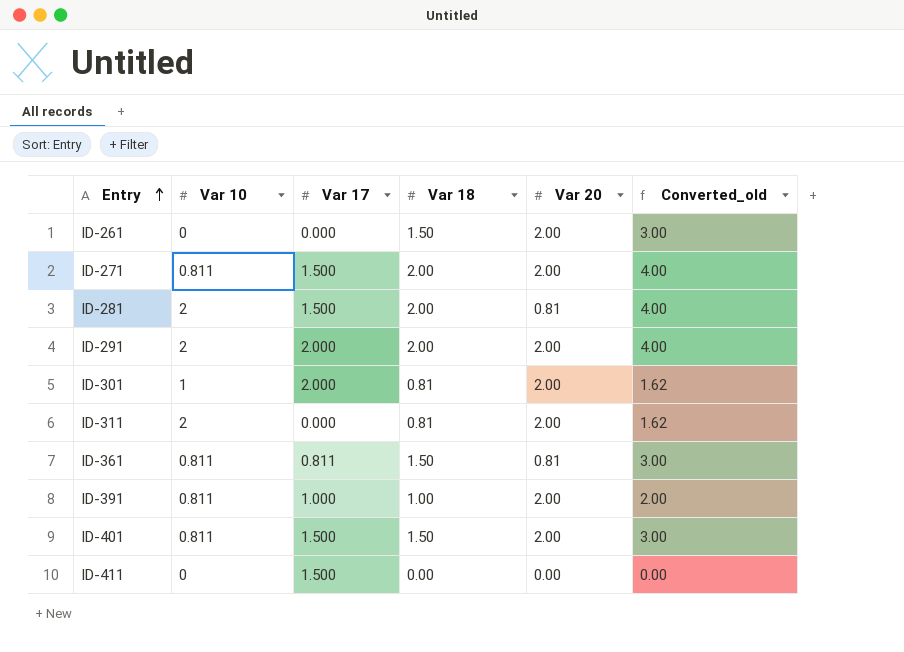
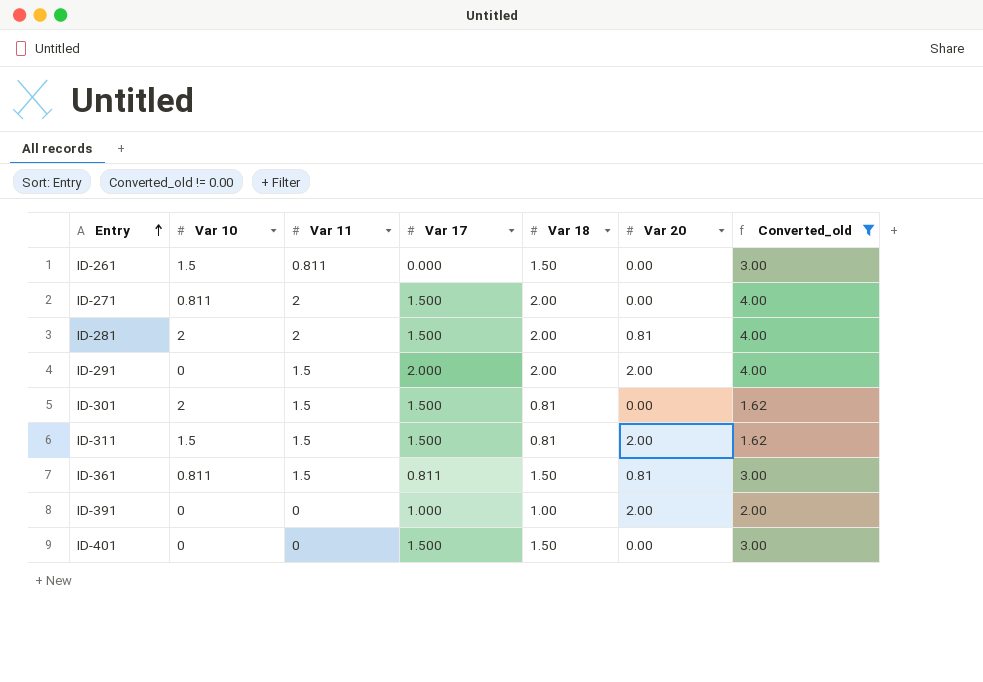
filter: none -> Converted_old != 0.00
column Var 11 | position: none -> 3
ID-261 | Var 10: 0 -> 1.5
ID-261 | Var 20: 2.00 -> 0.00
ID-271 | Var 20: 2.00 -> 0.00
ID-291 | Var 10: 2 -> 0
ID-301 | Var 10: 1 -> 2
ID-301 | Var 17: 2.000 -> 1.500
ID-301 | Var 20: 2.00 -> 0.00
ID-311 | Var 10: 2 -> 1.5
ID-311 | Var 17: 0.000 -> 1.500
ID-391 | Var 10: 0.811 -> 0
ID-401 | Var 10: 0.811 -> 0
ID-401 | Var 20: 2.00 -> 0.00

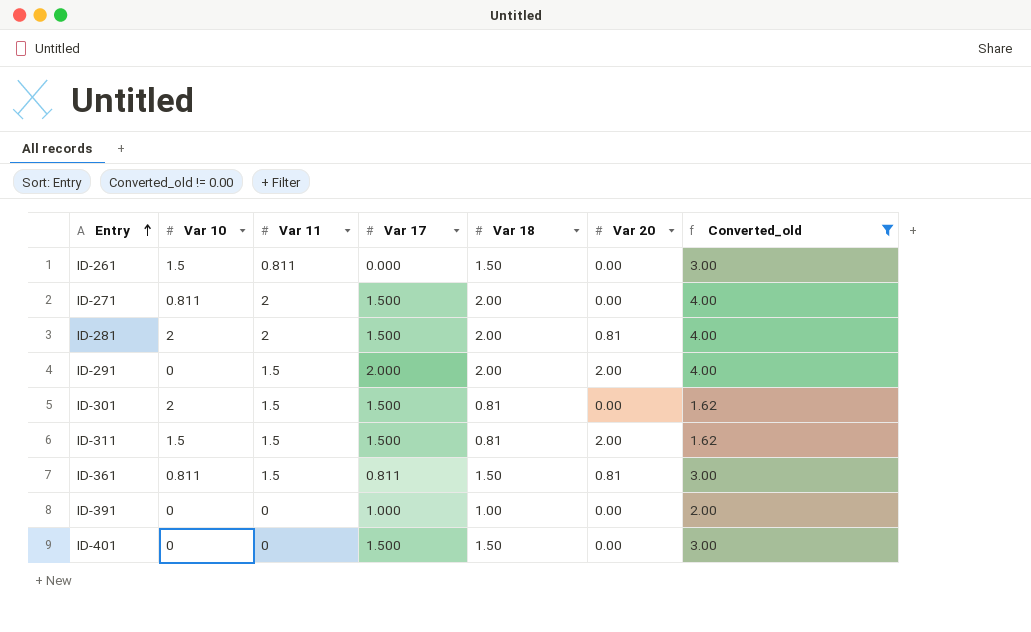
ID-391 | Var 20: 2.00 -> 0.00

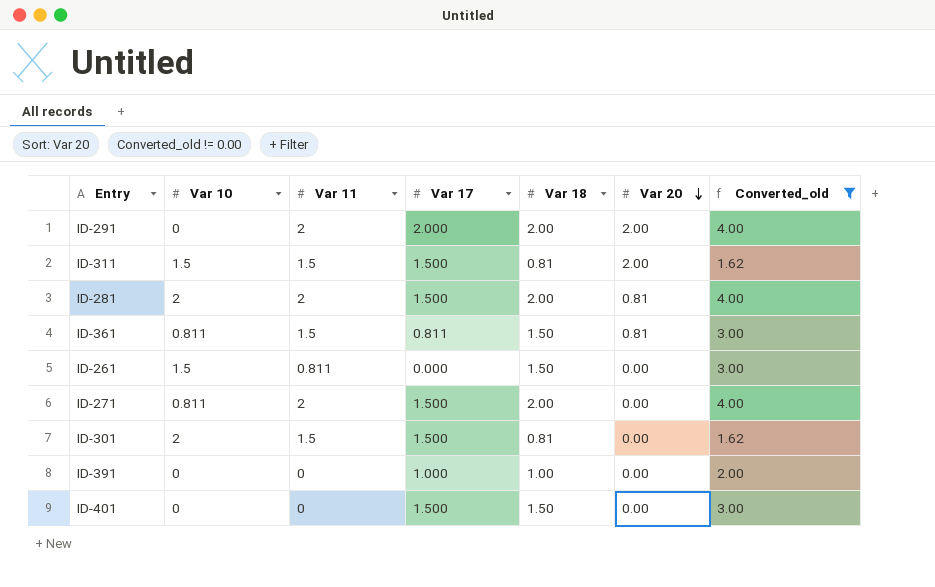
row order: Entry ascending -> Var 20 descending
ID-291 | Var 11: 1.5 -> 2

